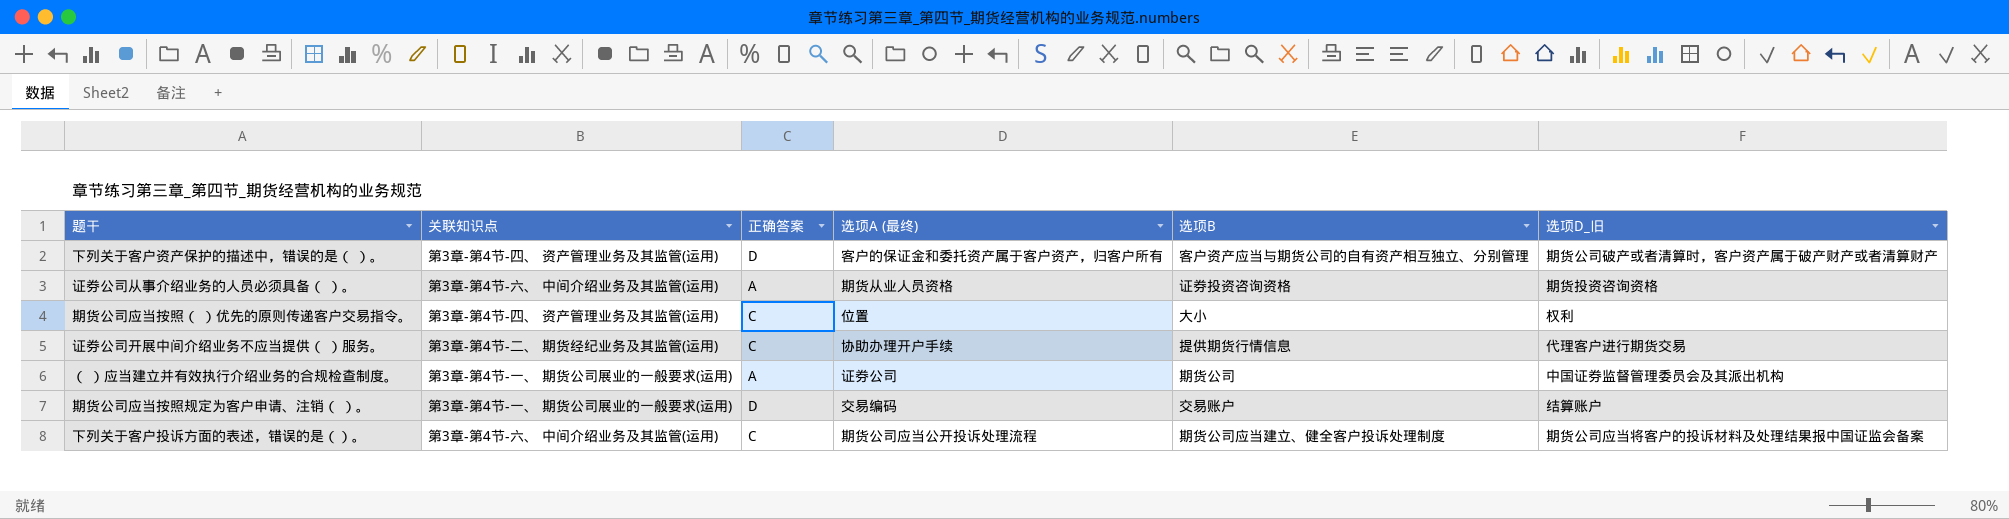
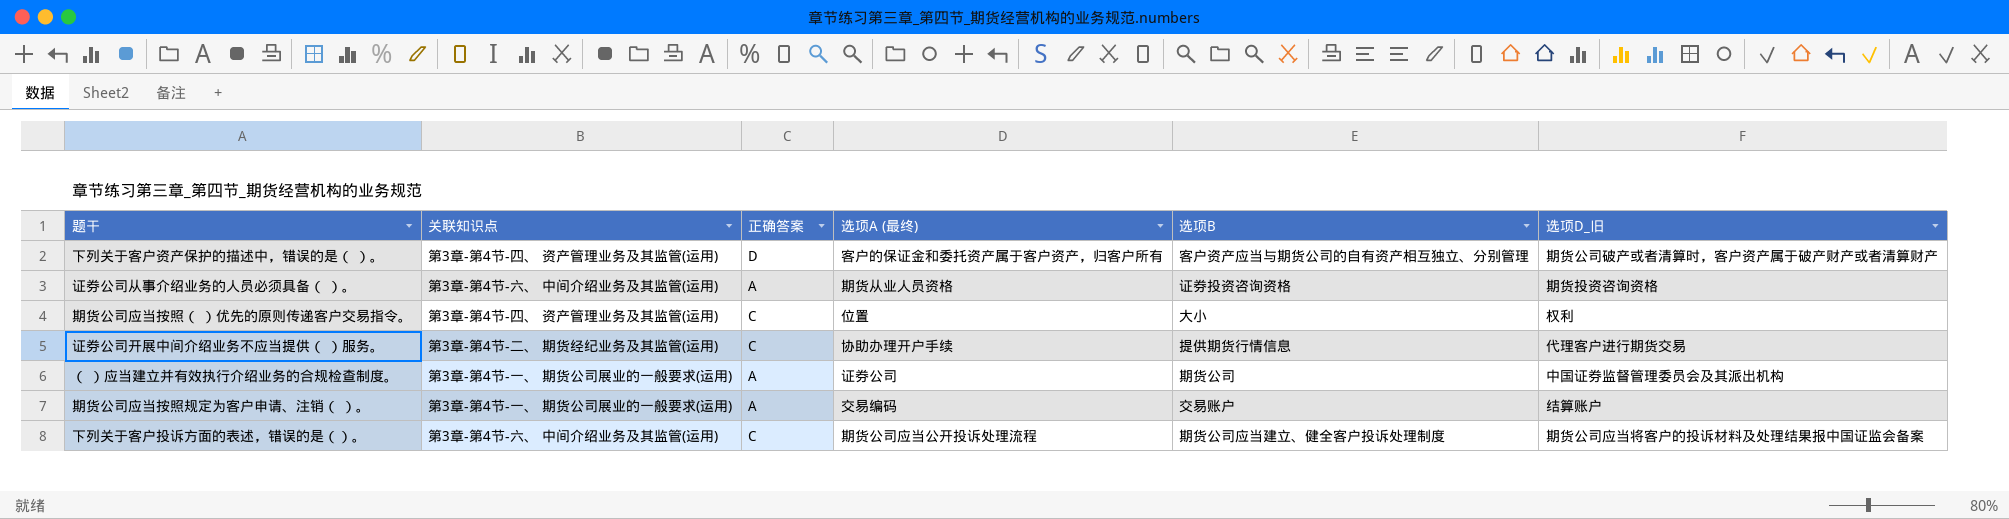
期货公司应当按照规定为客户申请、注销（ ）。 | 正确答案: D -> A

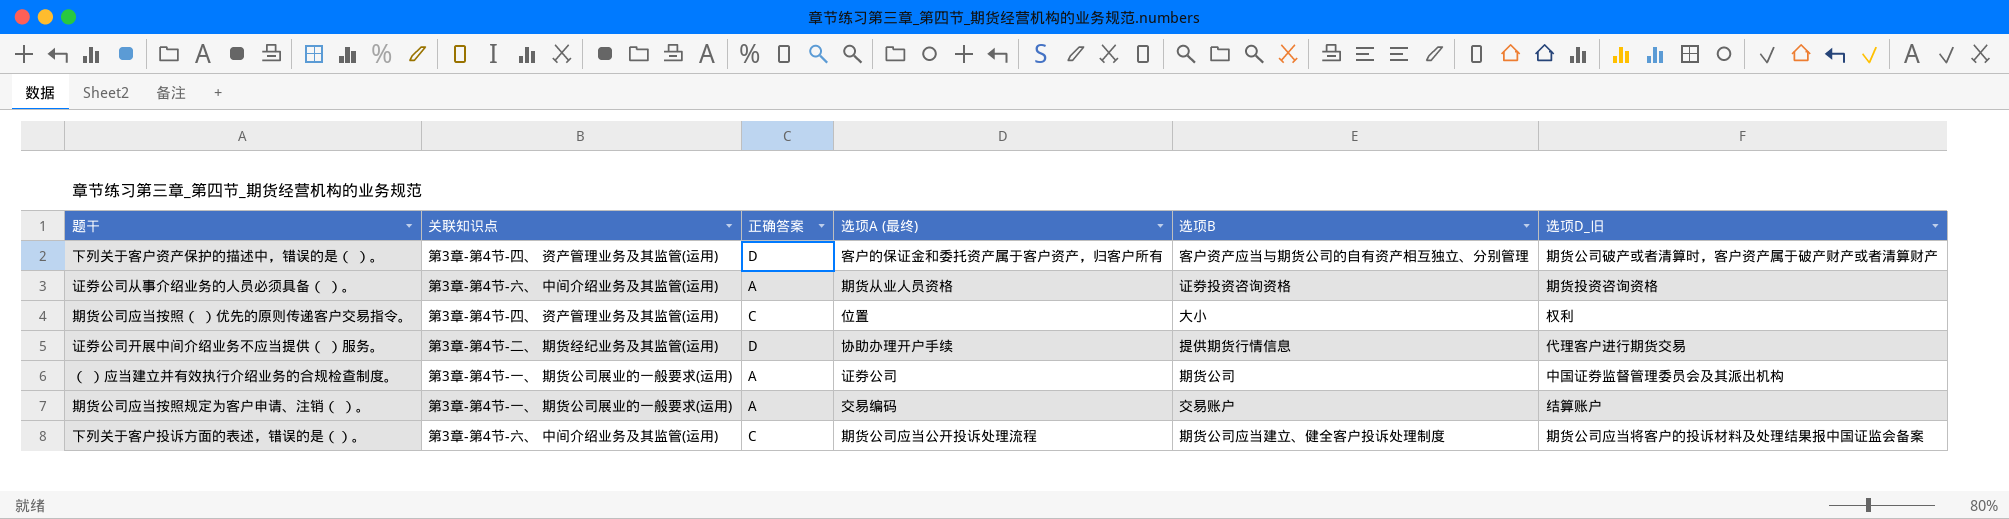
证券公司开展中间介绍业务不应当提供（ ）服务。 | 正确答案: C -> D

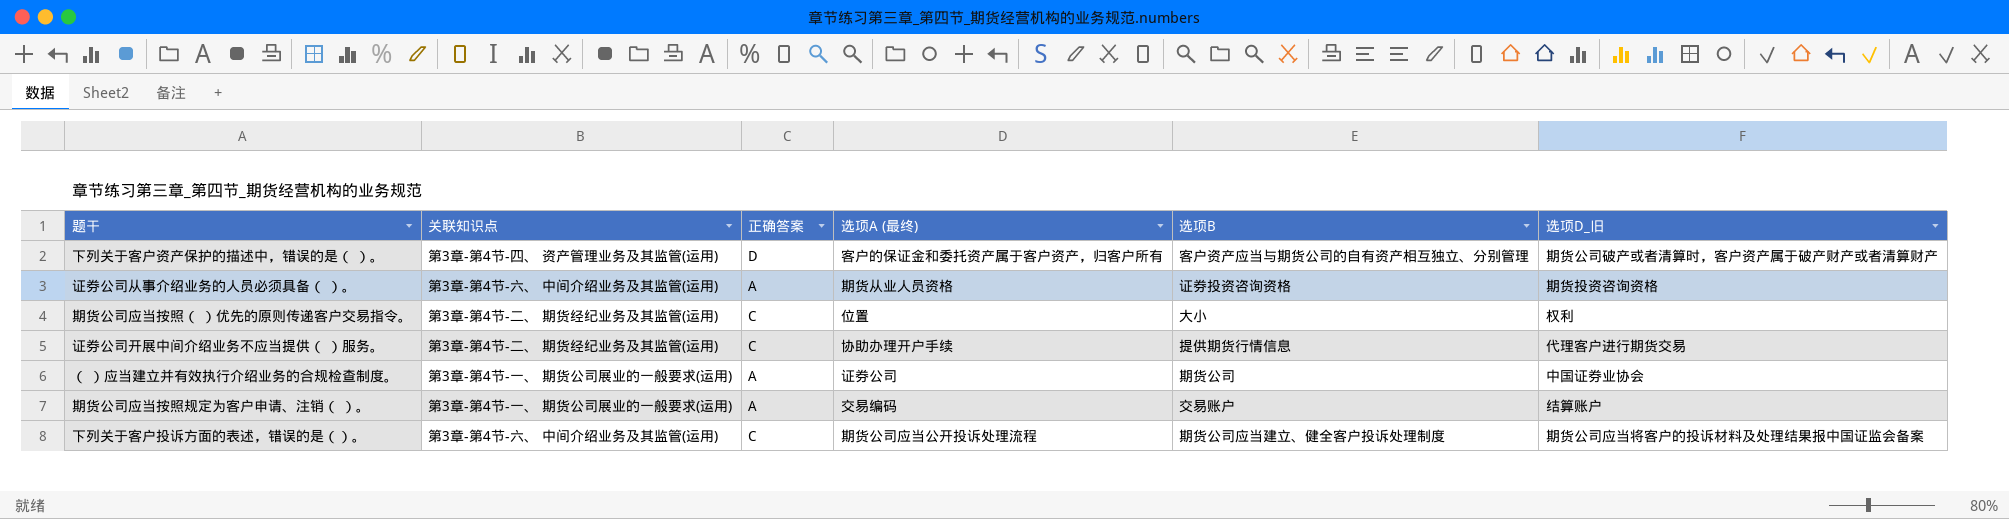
期货公司应当按照（ ）优先的原则传递客户交易指令。 | 关联知识点: 第3章-第4节-四、 资产管理业务及其监管(运用) -> 第3章-第4节-二、 期货经纪业务及其监管(运用)
证券公司开展中间介绍业务不应当提供（ ）服务。 | 正确答案: D -> C
（ ）应当建立并有效执行介绍业务的合规检查制度。 | 选项D_旧: 中国证券监督管理委员会及其派出机构 -> 中国证券业协会

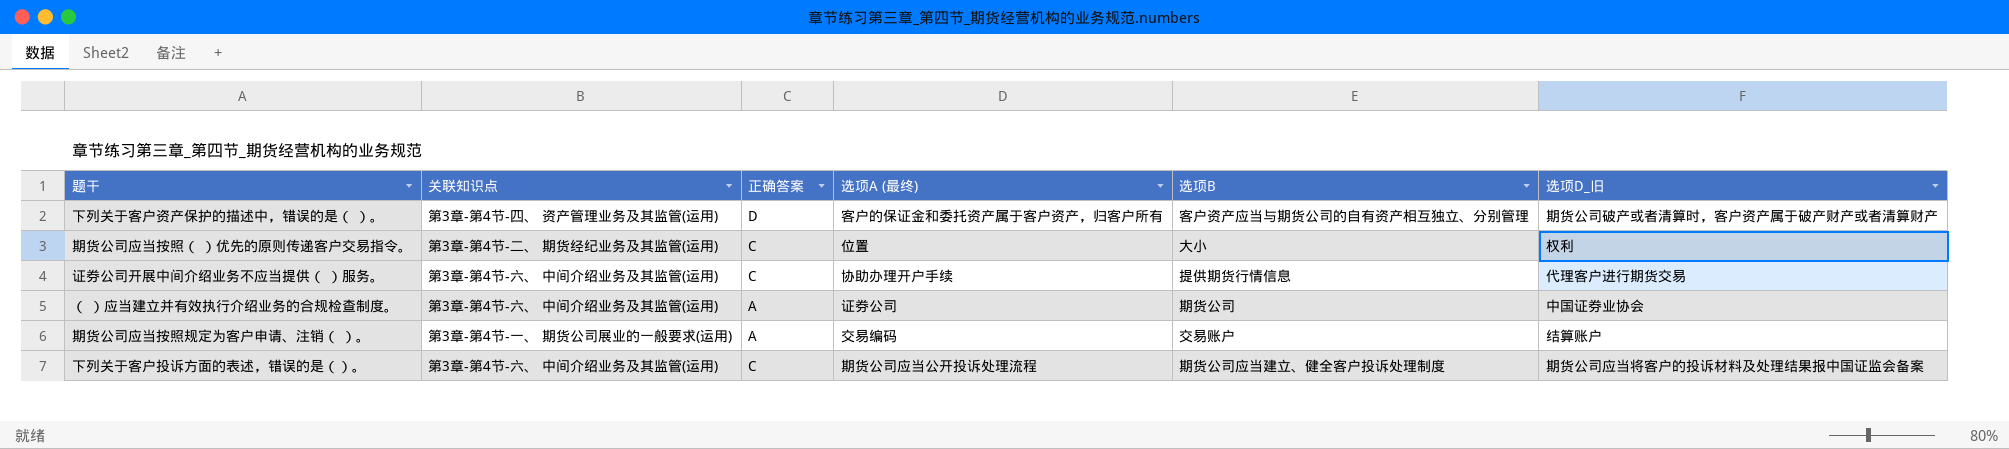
row 证券公司从事介绍业务的人员必须具备（ ）。: 第3章-第4节-六、 中间介绍业务及其监管(运用) | A | 期货从业人员资格 | 证券投资咨询资格 | 期货投资咨询资格 -> none
证券公司开展中间介绍业务不应当提供（ ）服务。 | 关联知识点: 第3章-第4节-二、 期货经纪业务及其监管(运用) -> 第3章-第4节-六、 中间介绍业务及其监管(运用)
（ ）应当建立并有效执行介绍业务的合规检查制度。 | 关联知识点: 第3章-第4节-一、 期货公司展业的一般要求(运用) -> 第3章-第4节-六、 中间介绍业务及其监管(运用)

